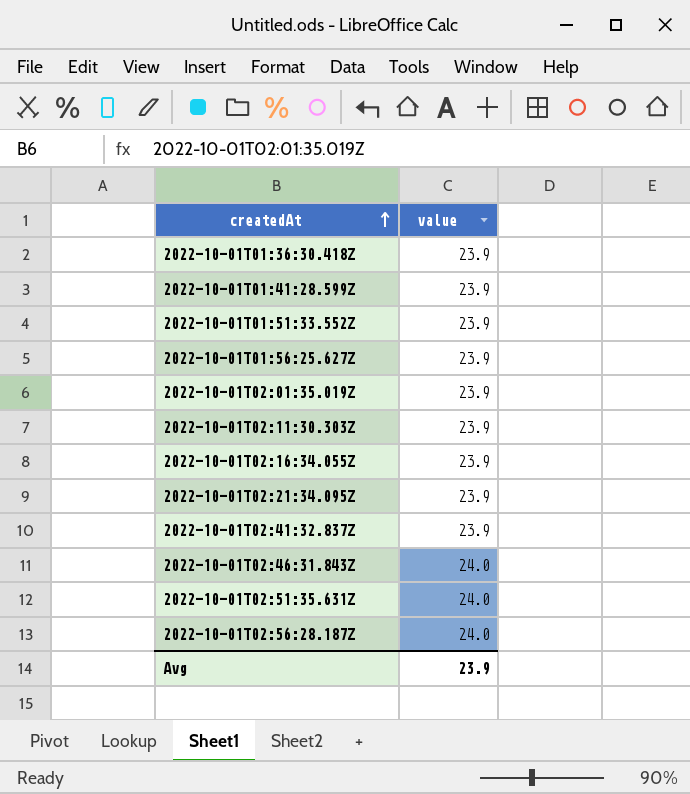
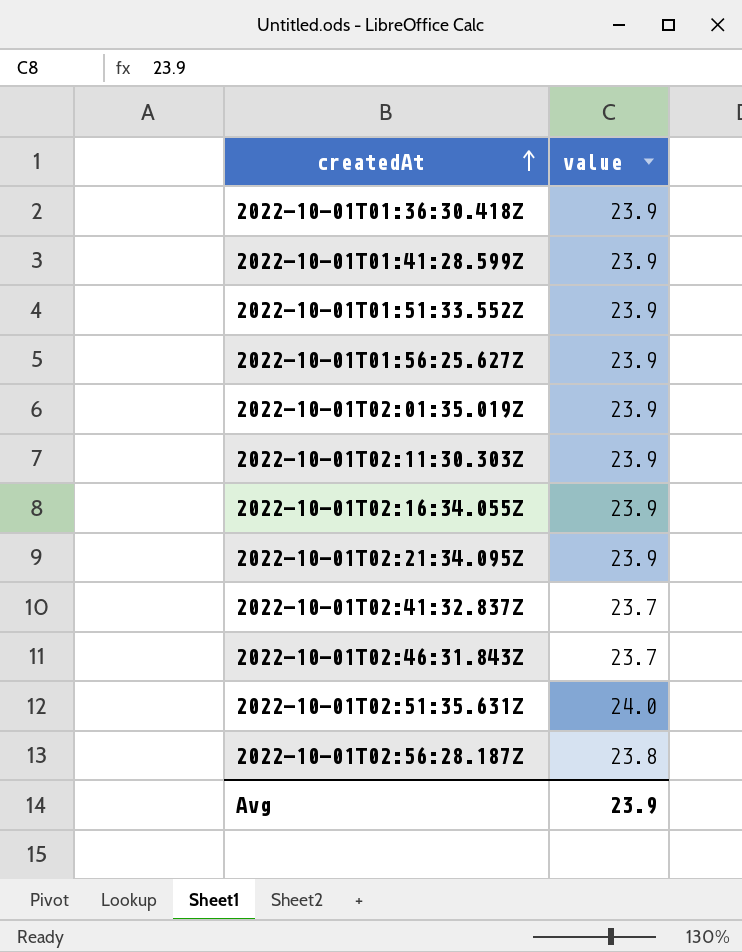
2022-10-01T02:41:32.837Z | value: 23.9 -> 23.7
2022-10-01T02:46:31.843Z | value: 24.0 -> 23.7
2022-10-01T02:56:28.187Z | value: 24.0 -> 23.8

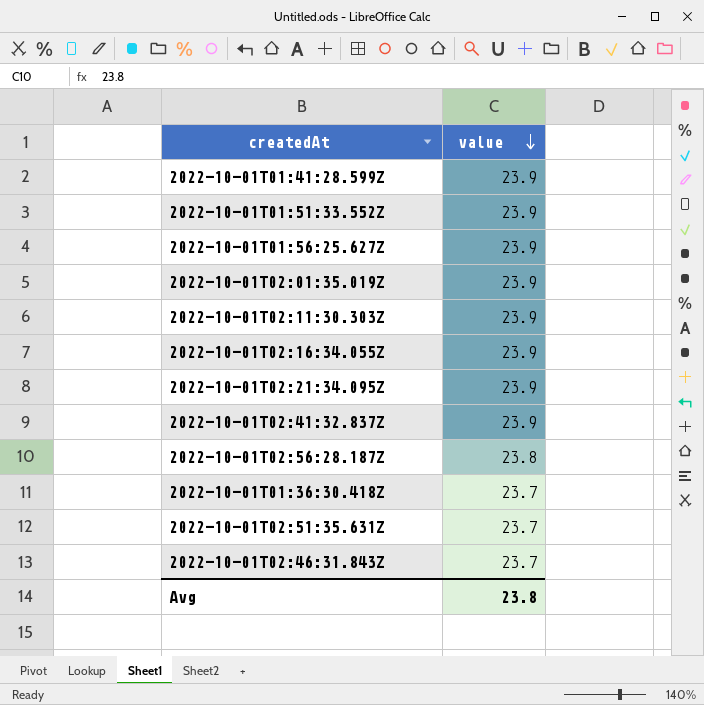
row order: createdAt ascending -> value descending
2022-10-01T02:41:32.837Z | value: 23.7 -> 23.9
2022-10-01T01:36:30.418Z | value: 23.9 -> 23.7
2022-10-01T02:51:35.631Z | value: 24.0 -> 23.7
Avg | value: 23.9 -> 23.8

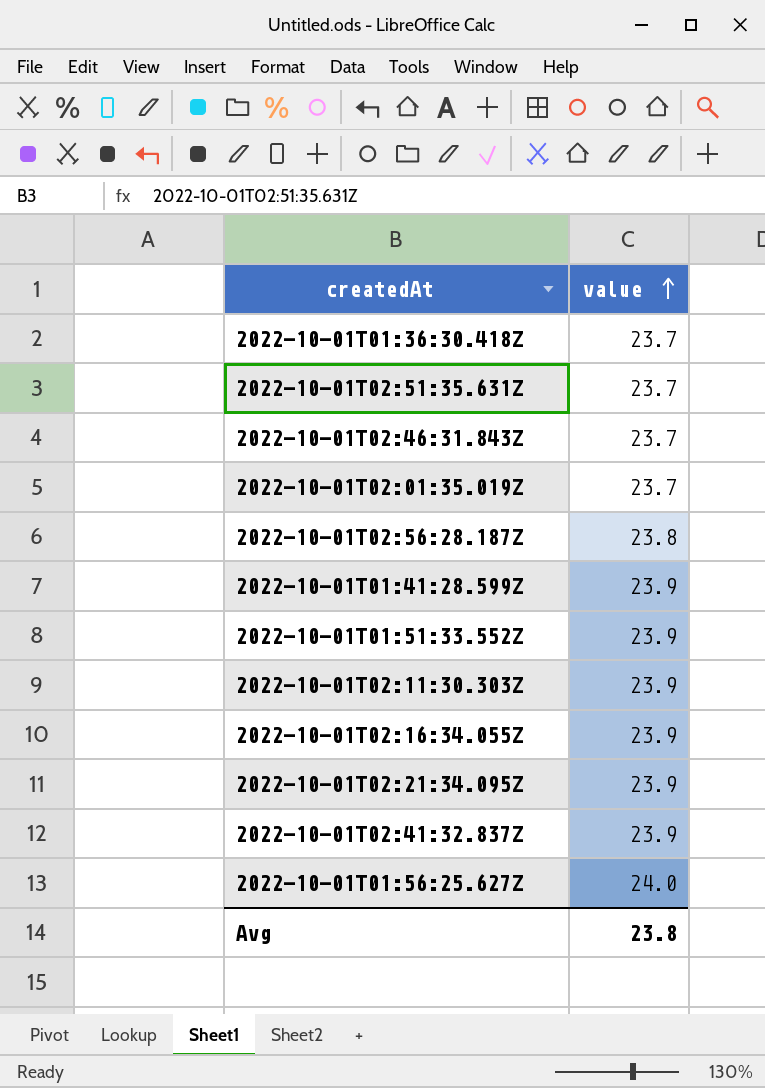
row order: value descending -> value ascending
2022-10-01T02:01:35.019Z | value: 23.9 -> 23.7
2022-10-01T01:56:25.627Z | value: 23.9 -> 24.0

